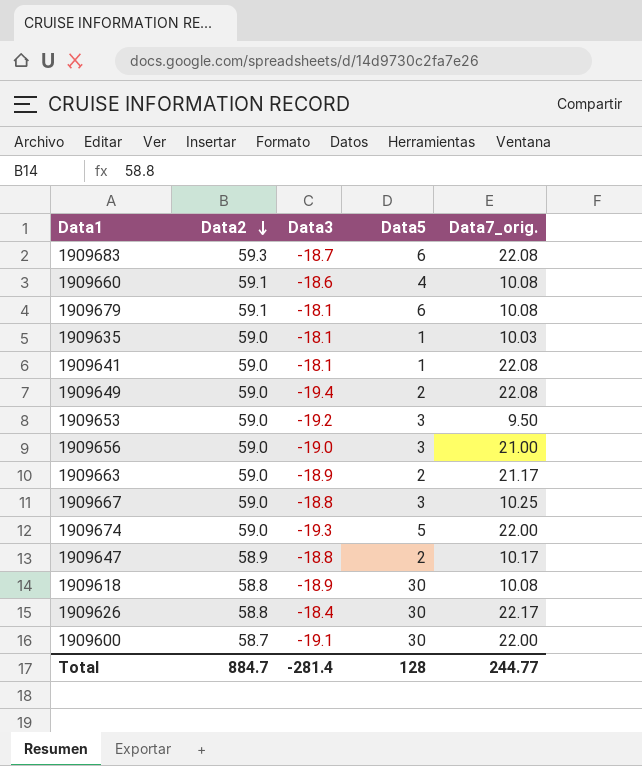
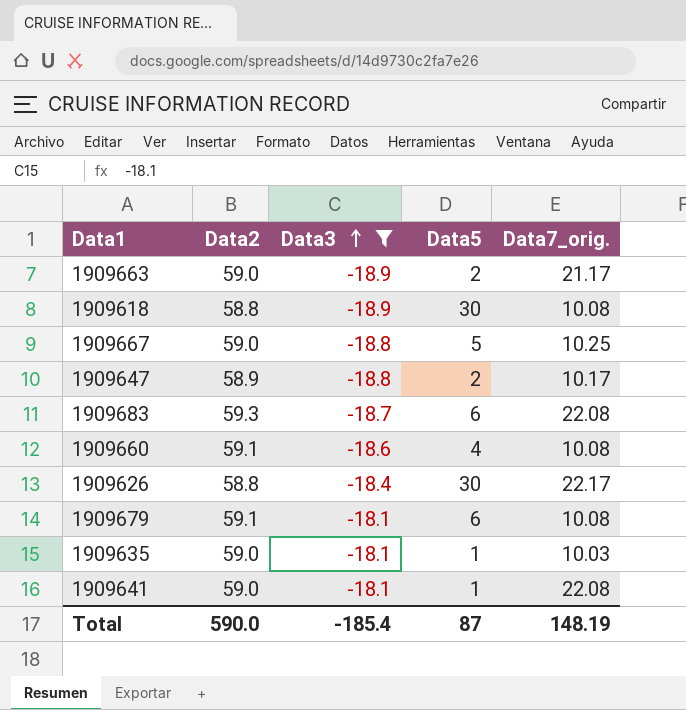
filter: none -> Data3 >= -18.9
row order: Data2 descending -> Data3 ascending
1909667 | Data5: 3 -> 5
Total | Data2: 884.7 -> 590.0
Total | Data3: -281.4 -> -185.4
Total | Data5: 128 -> 87
Total | Data7_orig.: 244.77 -> 148.19

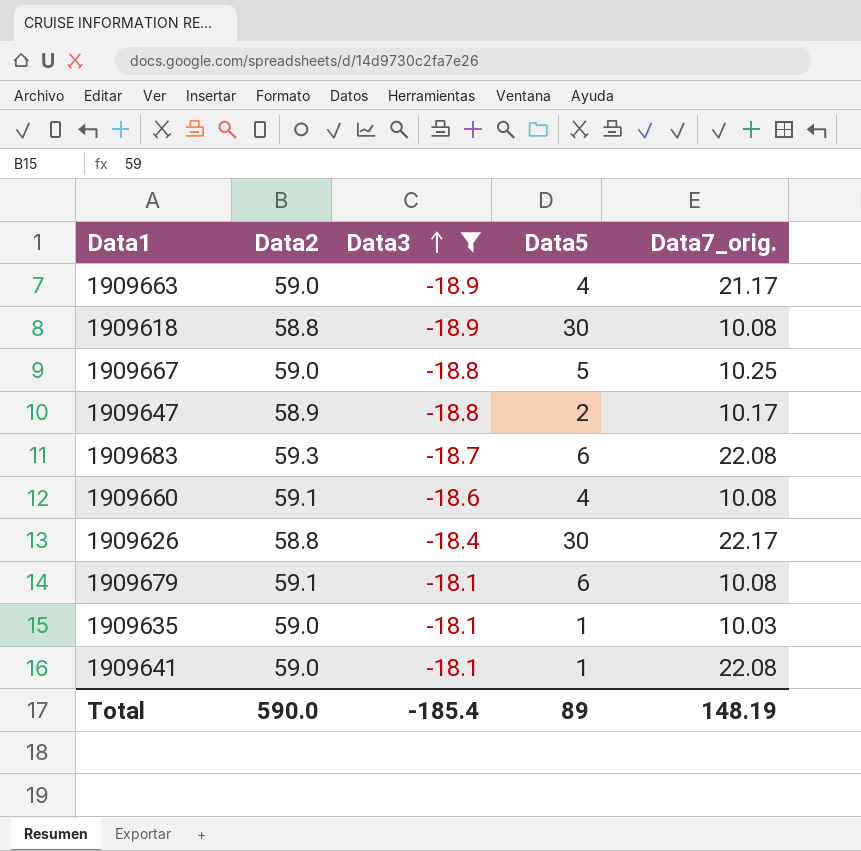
1909663 | Data5: 2 -> 4
Total | Data5: 87 -> 89

